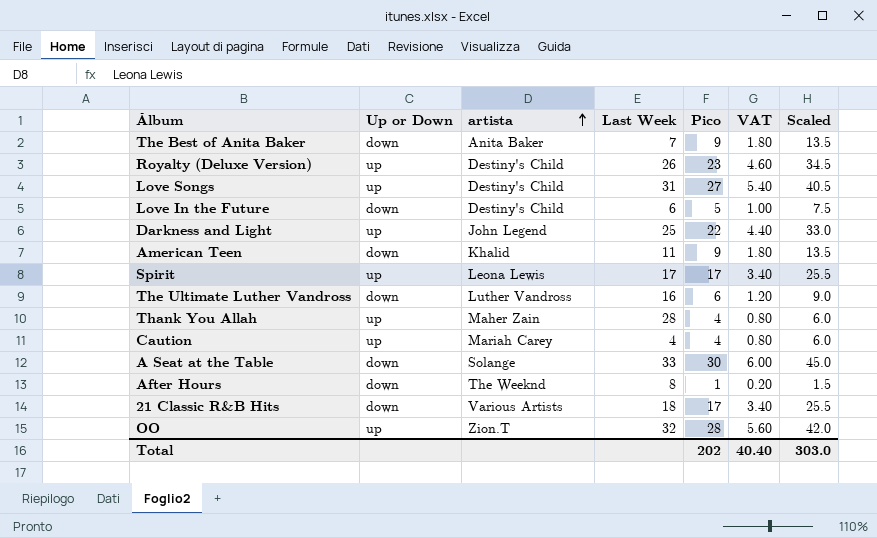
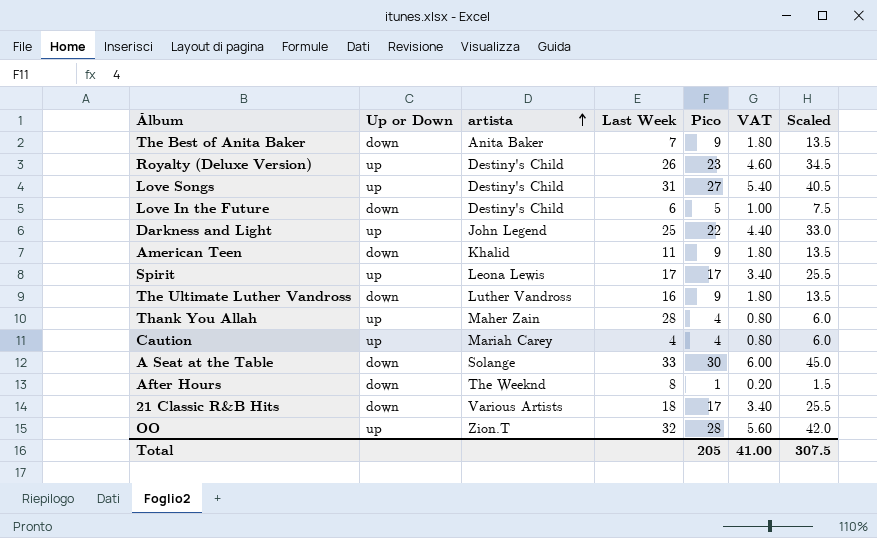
The Ultimate Luther Vandross | Pico: 6 -> 9
The Ultimate Luther Vandross | VAT: 1.20 -> 1.80
The Ultimate Luther Vandross | Scaled: 9.0 -> 13.5
Total | Pico: 202 -> 205
Total | VAT: 40.40 -> 41.00
Total | Scaled: 303.0 -> 307.5

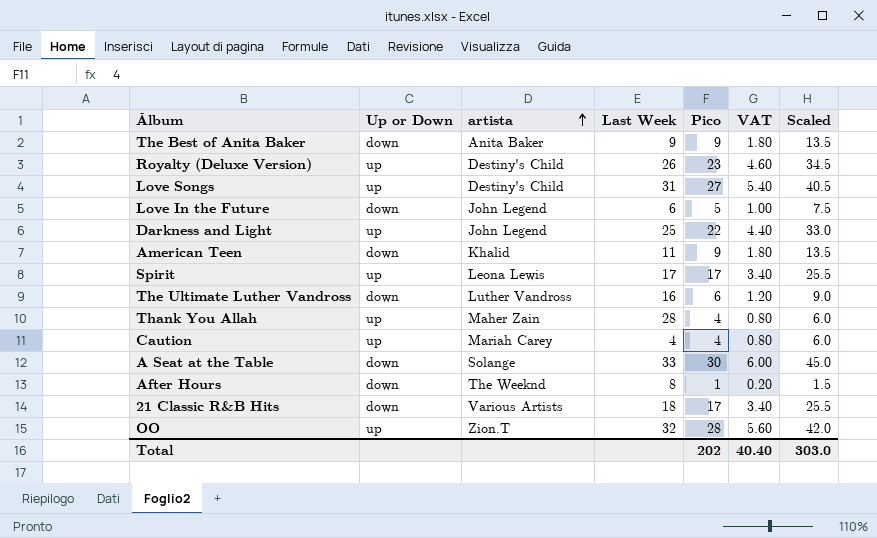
The Best of Anita Baker | Last Week: 7 -> 9
Love In the Future | artista: Destiny's Child -> John Legend
The Ultimate Luther Vandross | Pico: 9 -> 6
The Ultimate Luther Vandross | VAT: 1.80 -> 1.20
The Ultimate Luther Vandross | Scaled: 13.5 -> 9.0
Total | Pico: 205 -> 202
Total | VAT: 41.00 -> 40.40
Total | Scaled: 307.5 -> 303.0

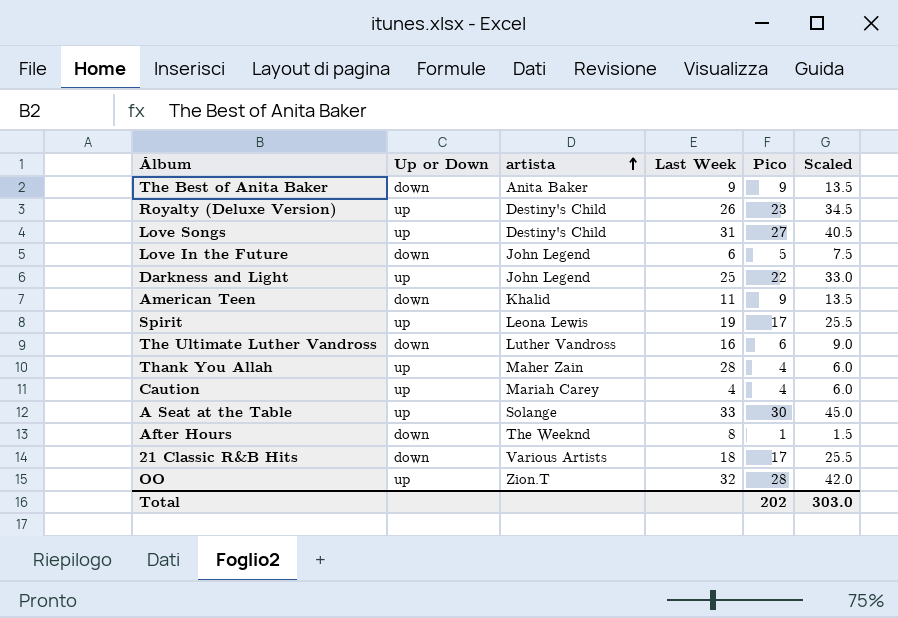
column VAT | formula: [Pico] * 0.2 -> none
Spirit | Last Week: 17 -> 19
A Seat at the Table | Up or Down: down -> up

